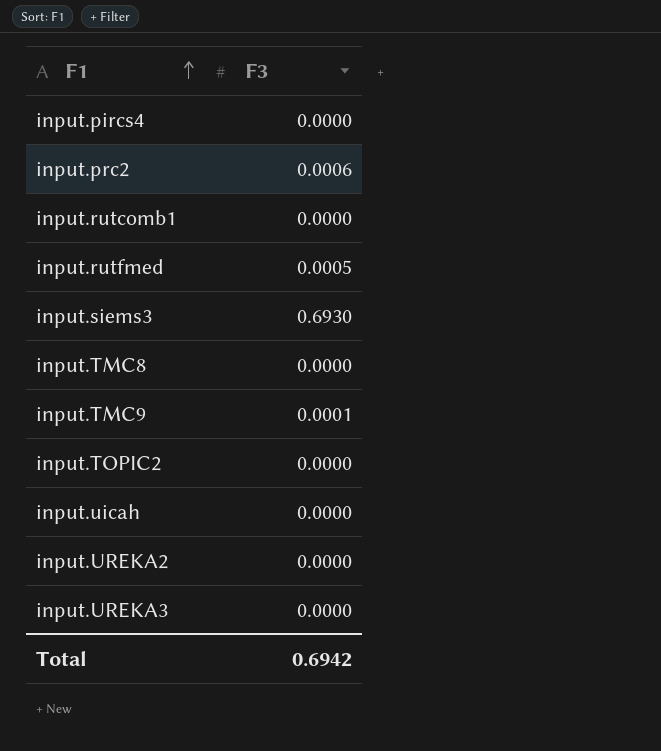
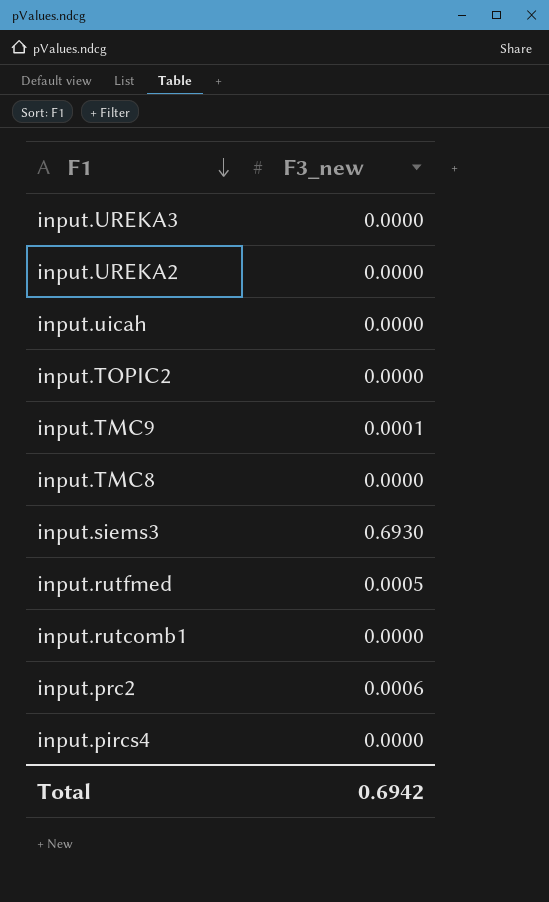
row order: F1 ascending -> F1 descending
column name: F3 -> F3_new

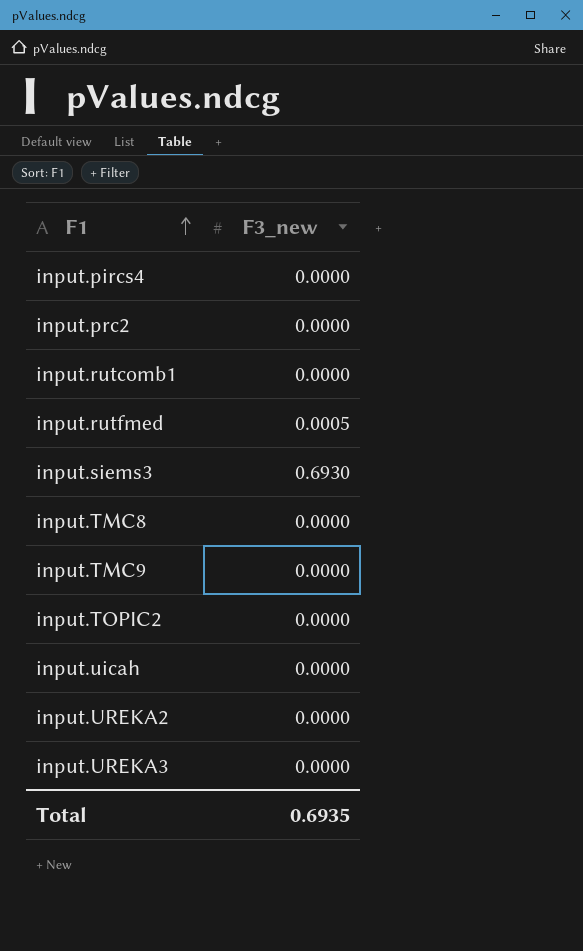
row order: F1 descending -> F1 ascending
input.prc2 | F3_new: 0.0006 -> 0.0000
input.TMC9 | F3_new: 0.0001 -> 0.0000
Total | F3_new: 0.6942 -> 0.6935

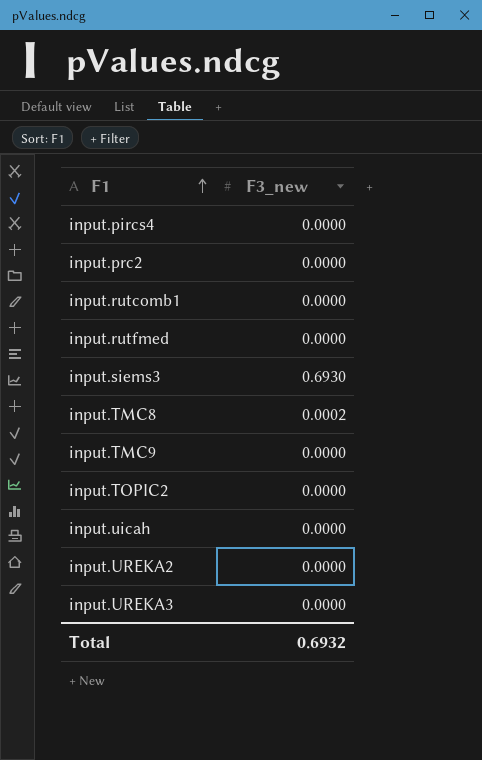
input.rutfmed | F3_new: 0.0005 -> 0.0000
input.TMC8 | F3_new: 0.0000 -> 0.0002
Total | F3_new: 0.6935 -> 0.6932

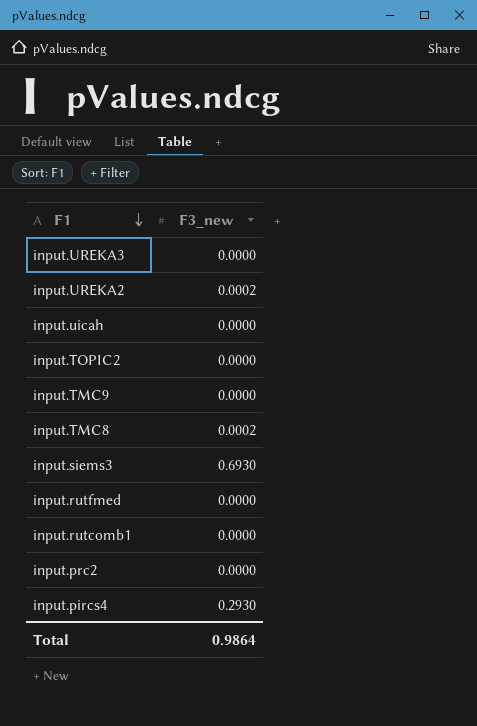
row order: F1 ascending -> F1 descending
input.UREKA2 | F3_new: 0.0000 -> 0.0002
input.pircs4 | F3_new: 0.0000 -> 0.2930
Total | F3_new: 0.6932 -> 0.9864

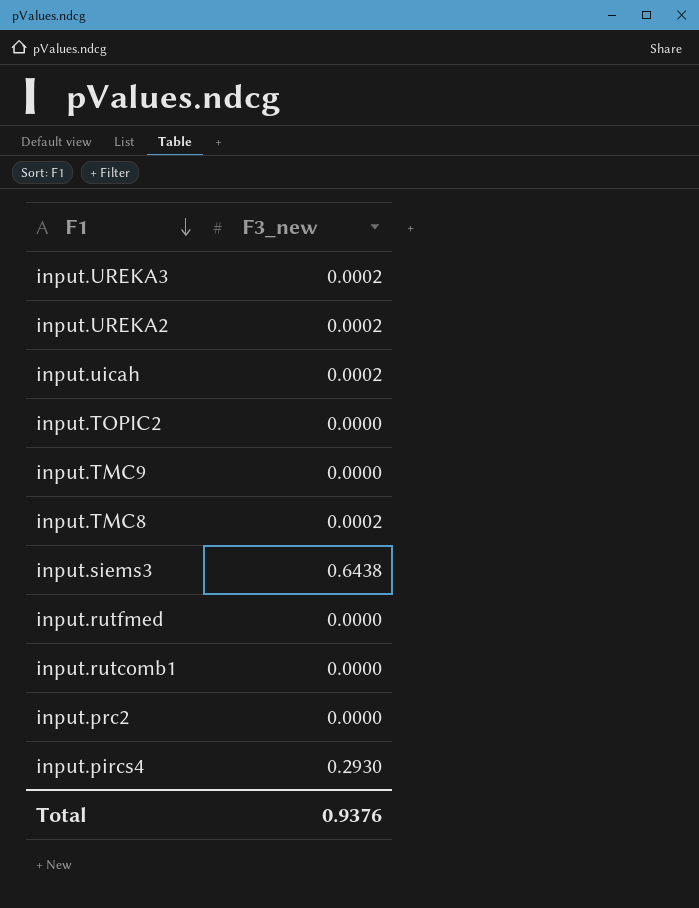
input.UREKA3 | F3_new: 0.0000 -> 0.0002
input.uicah | F3_new: 0.0000 -> 0.0002
input.siems3 | F3_new: 0.6930 -> 0.6438
Total | F3_new: 0.9864 -> 0.9376

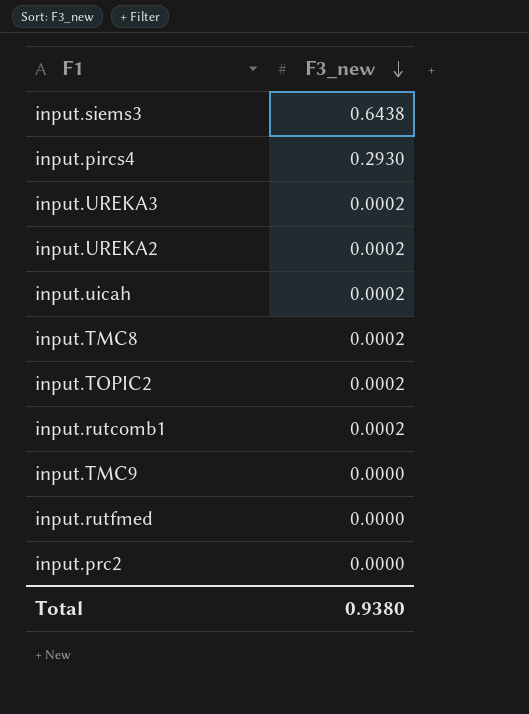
row order: F1 descending -> F3_new descending
input.TOPIC2 | F3_new: 0.0000 -> 0.0002
input.rutcomb1 | F3_new: 0.0000 -> 0.0002
Total | F3_new: 0.9376 -> 0.9380

